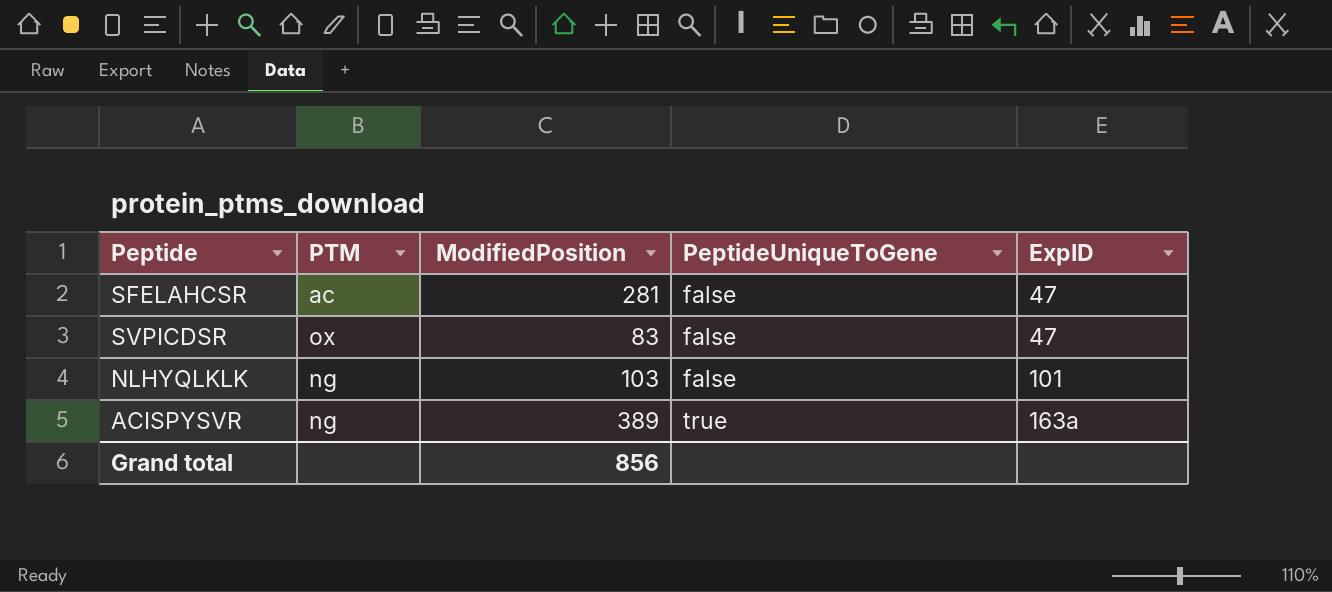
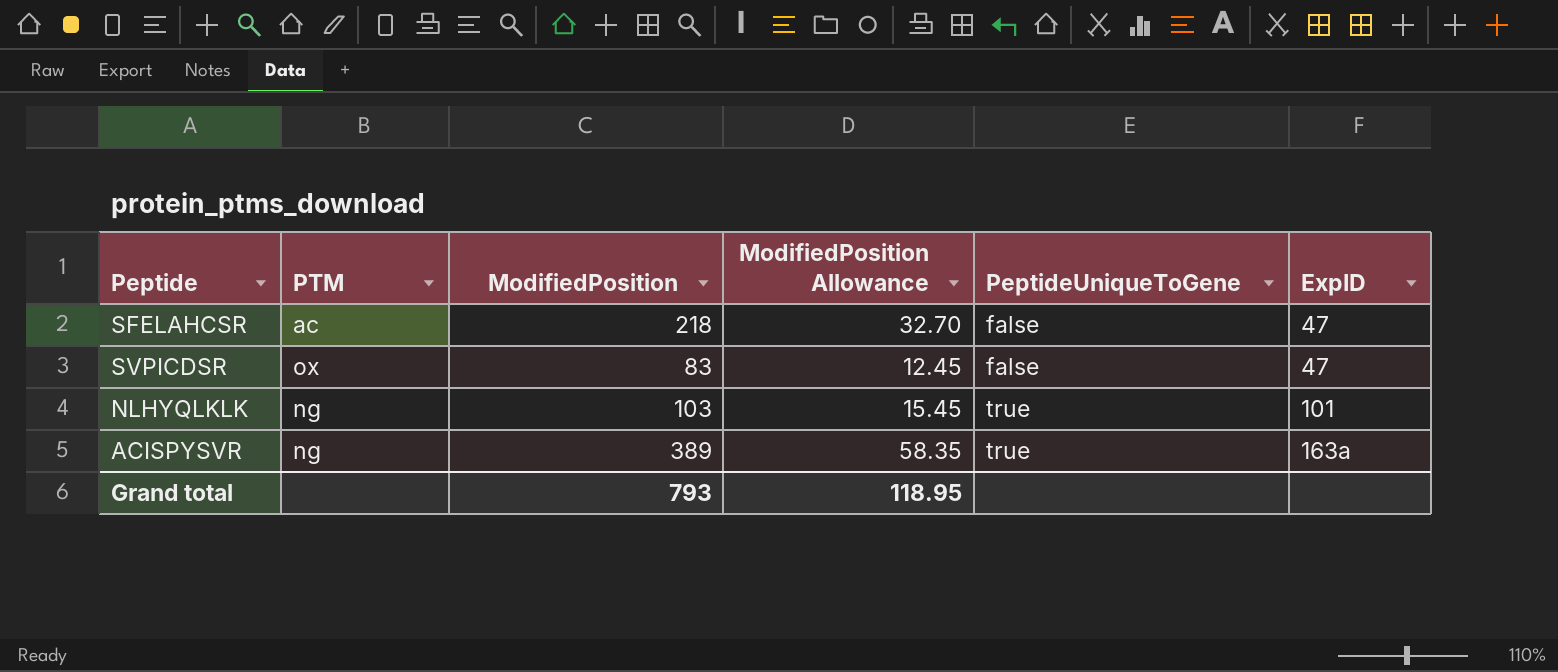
column ModifiedPosition Allowance | formula: none -> [ModifiedPosition] * 0.15
SFELAHCSR | ModifiedPosition: 281 -> 218
NLHYQLKLK | PeptideUniqueToGene: false -> true
Grand total | ModifiedPosition: 856 -> 793

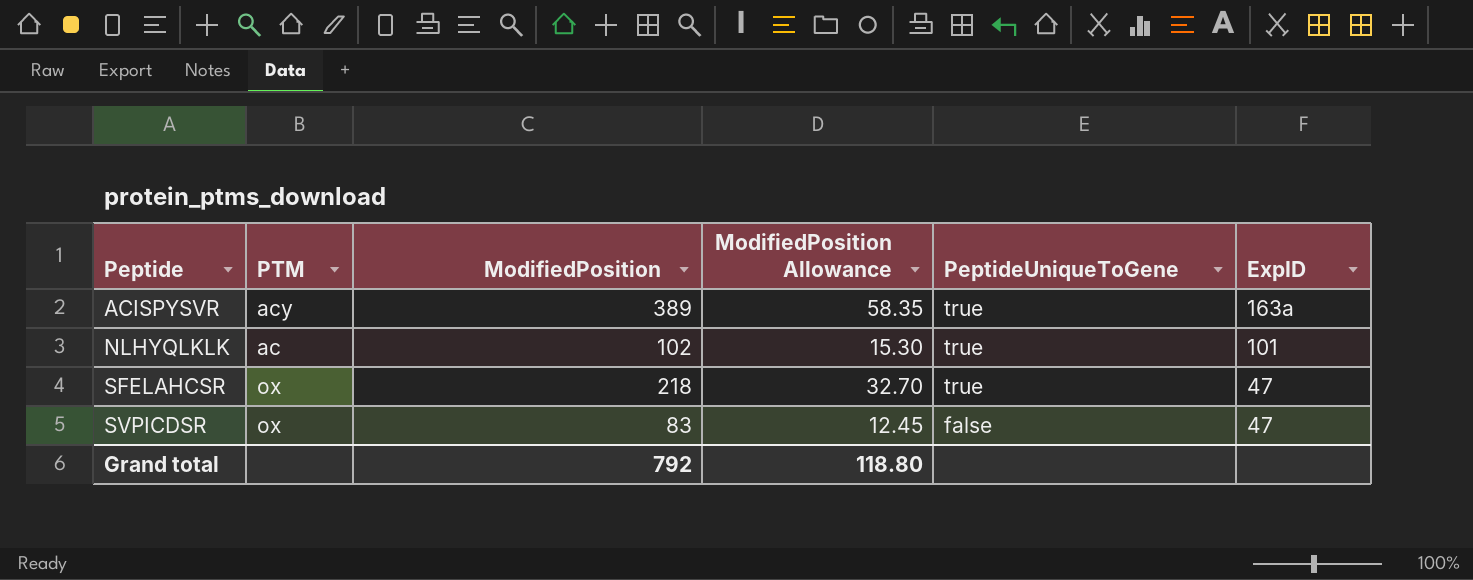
row order: PeptideUniqueToGene ascending -> Peptide ascending
ACISPYSVR | PTM: ng -> acy
NLHYQLKLK | PTM: ng -> ac
NLHYQLKLK | ModifiedPosition: 103 -> 102
NLHYQLKLK | ModifiedPosition Allowance: 15.45 -> 15.30
SFELAHCSR | PTM: ac -> ox
SFELAHCSR | PeptideUniqueToGene: false -> true
Grand total | ModifiedPosition: 793 -> 792
Grand total | ModifiedPosition Allowance: 118.95 -> 118.80

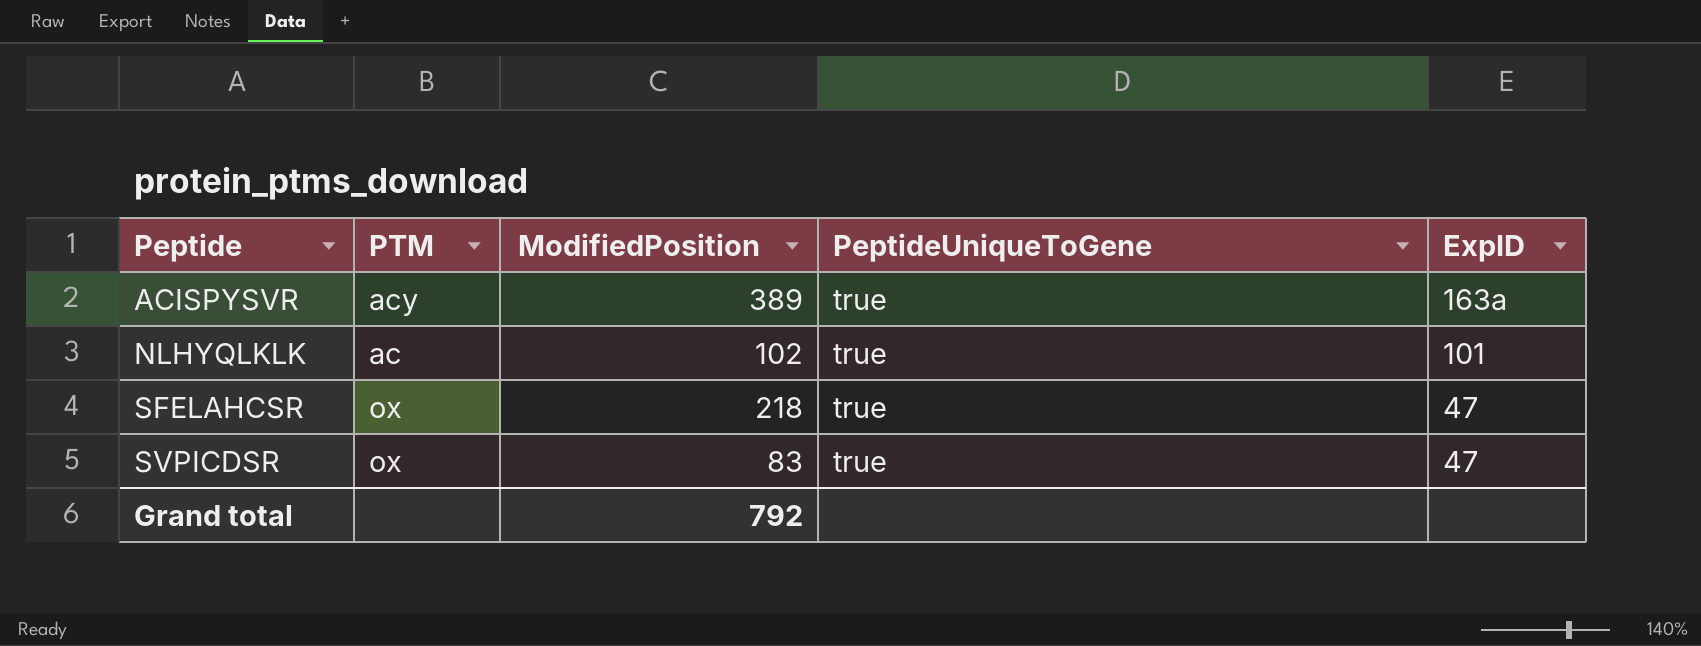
column ModifiedPosition Allowance | formula: [ModifiedPosition] * 0.15 -> none
SVPICDSR | PeptideUniqueToGene: false -> true

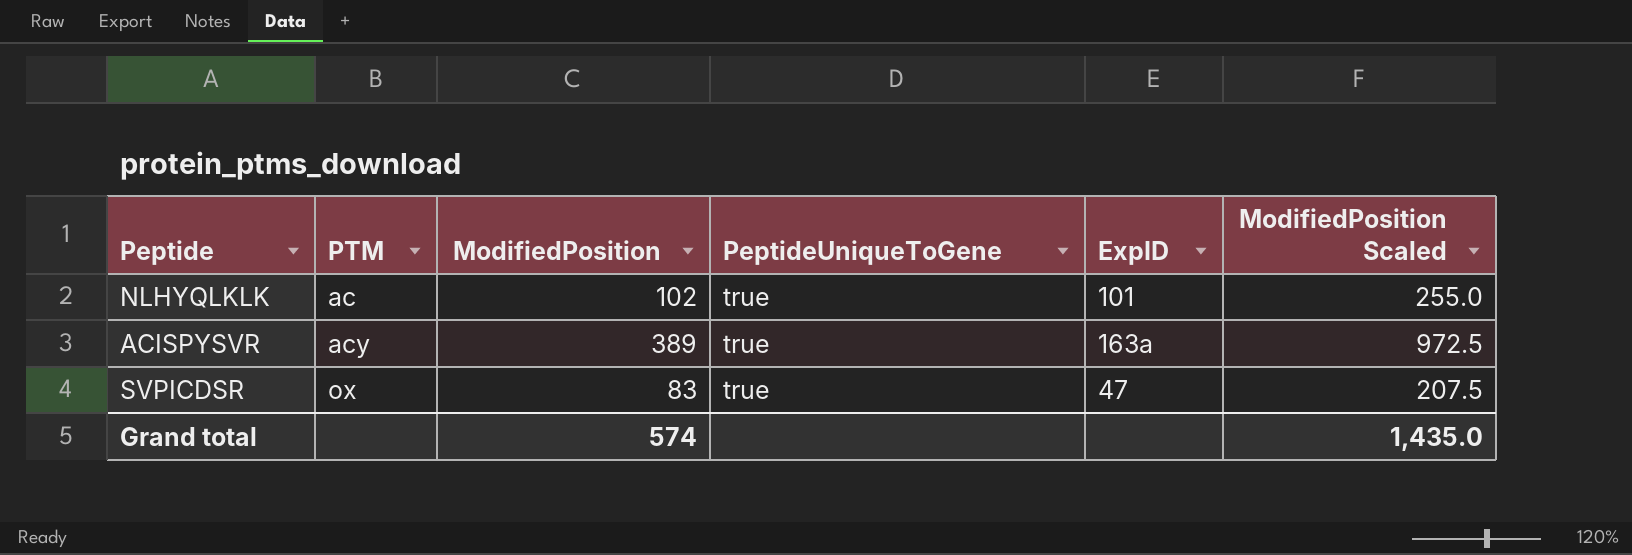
row order: Peptide ascending -> PTM ascending
column ModifiedPosition Scaled | formula: none -> [ModifiedPosition] * 2.5
row SFELAHCSR: ox | 218 | true | 47 -> none
Grand total | ModifiedPosition: 792 -> 574

